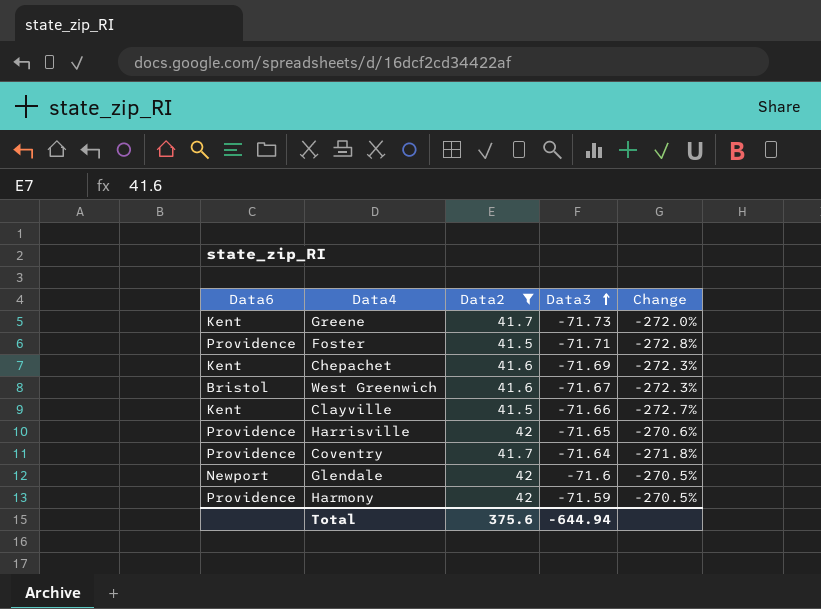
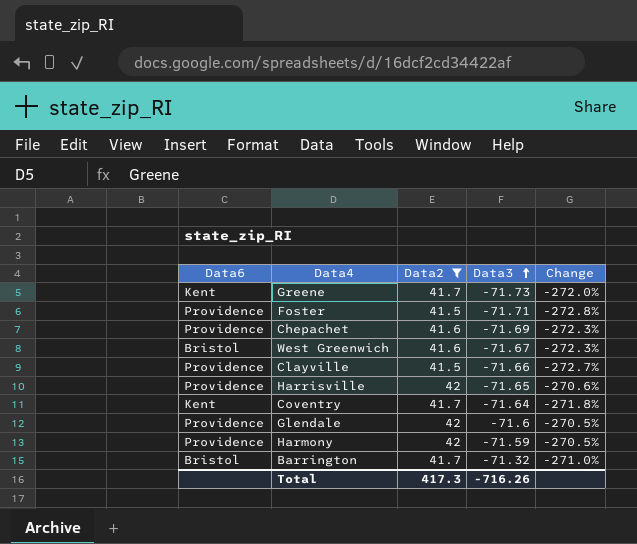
Chepachet | Data6: Kent -> Providence
Clayville | Data6: Kent -> Providence
Coventry | Data6: Providence -> Kent
Glendale | Data6: Newport -> Providence
row Barrington: none -> Bristol | 41.7 | -71.32 | -271.0%
Total | Data2: 375.6 -> 417.3
Total | Data3: -644.94 -> -716.26

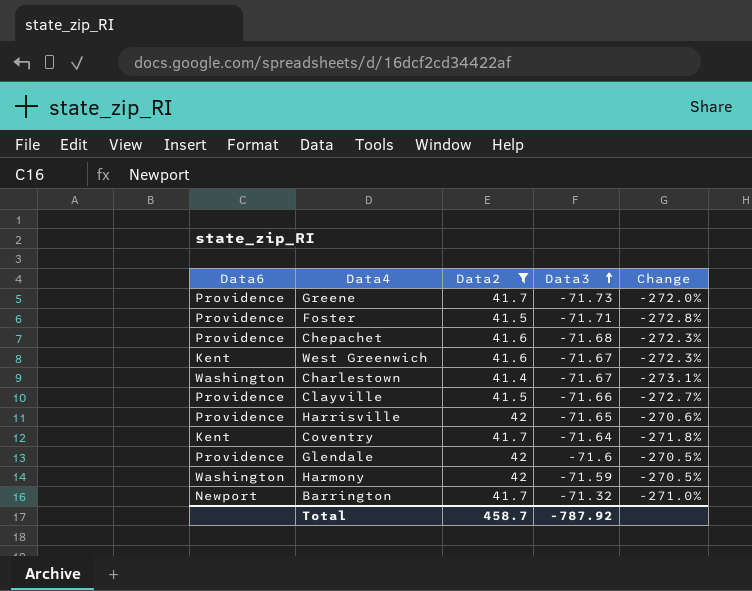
Greene | Data6: Kent -> Providence
Chepachet | Data3: -71.69 -> -71.68
West Greenwich | Data6: Bristol -> Kent
row Charlestown: none -> Washington | 41.4 | -71.67 | -273.1%
Harmony | Data6: Providence -> Washington
Barrington | Data6: Bristol -> Newport
Total | Data2: 417.3 -> 458.7
Total | Data3: -716.26 -> -787.92

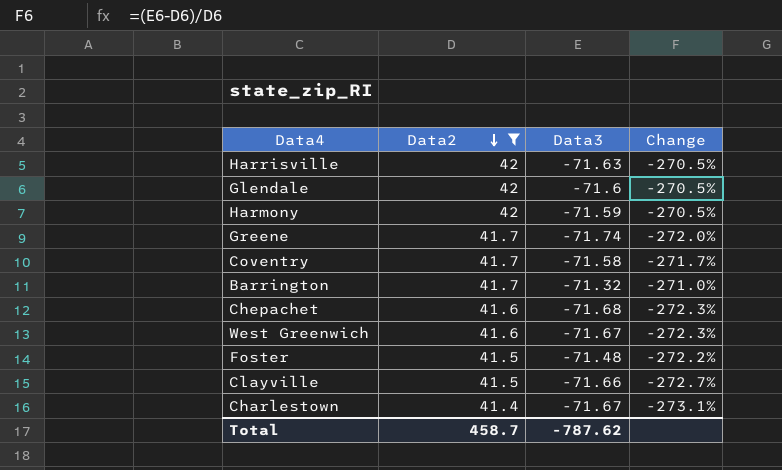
row order: Data3 ascending -> Data2 descending
column Data6 | position: 1 -> none
Harrisville | Data3: -71.65 -> -71.63
Harrisville | Change: -270.6% -> -270.5%
Greene | Data3: -71.73 -> -71.74
Coventry | Data3: -71.64 -> -71.58
Coventry | Change: -271.8% -> -271.7%
Foster | Data3: -71.71 -> -71.48
Foster | Change: -272.8% -> -272.2%
Total | Data3: -787.92 -> -787.62

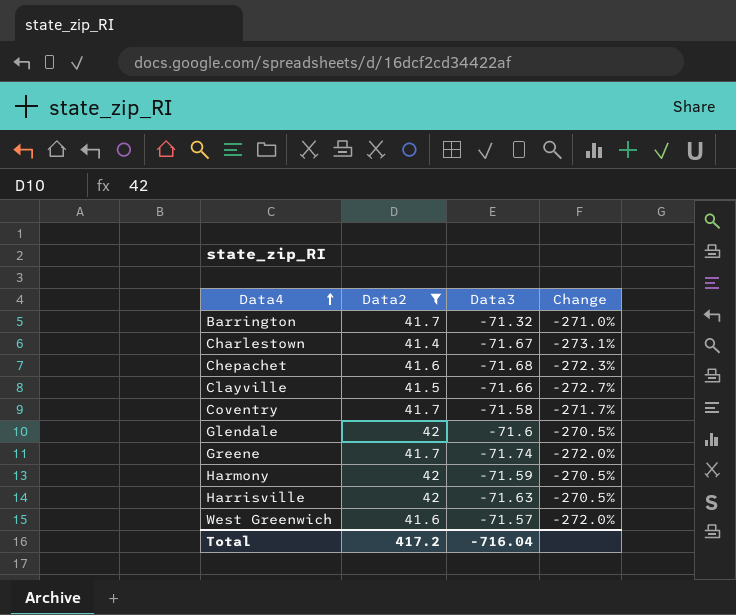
row order: Data2 descending -> Data4 ascending
row Foster: 41.5 | -71.48 | -272.2% -> none
West Greenwich | Data3: -71.67 -> -71.57
West Greenwich | Change: -272.3% -> -272.0%
Total | Data2: 458.7 -> 417.2
Total | Data3: -787.62 -> -716.04

